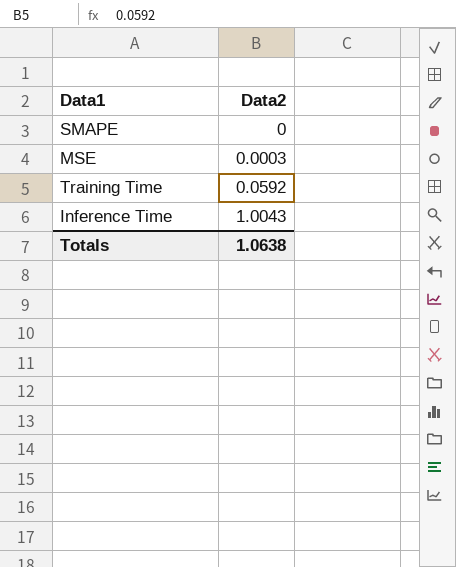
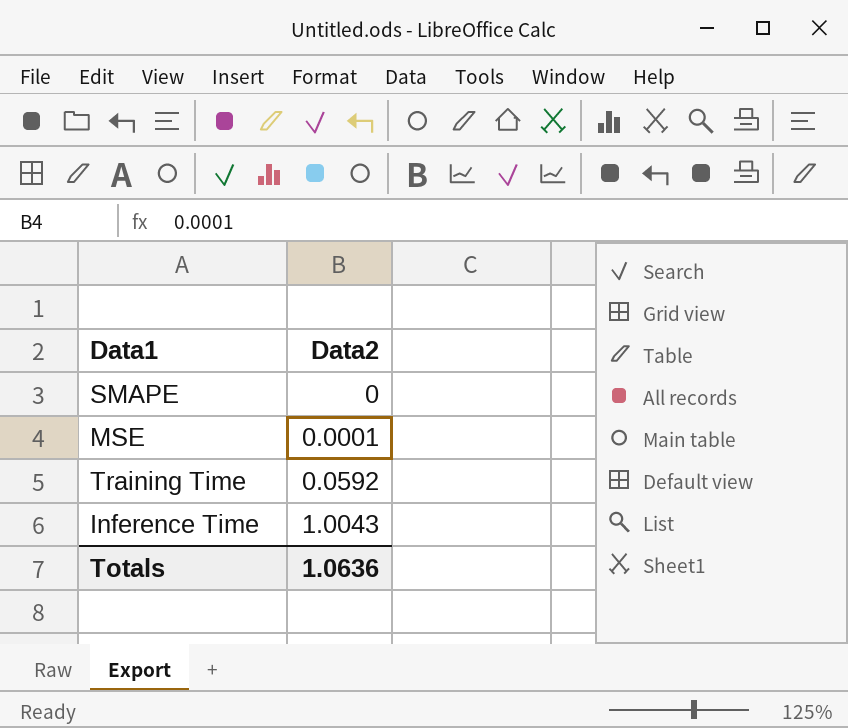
MSE | Data2: 0.0003 -> 0.0001
Totals | Data2: 1.0638 -> 1.0636

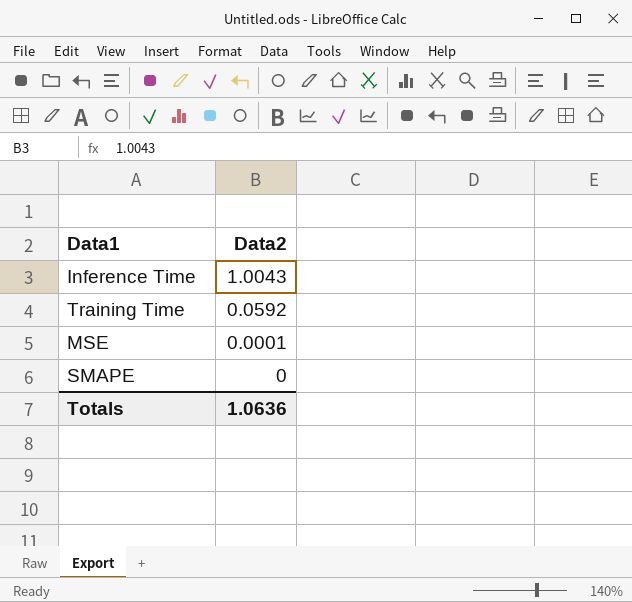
row order: Data2 ascending -> Data2 descending

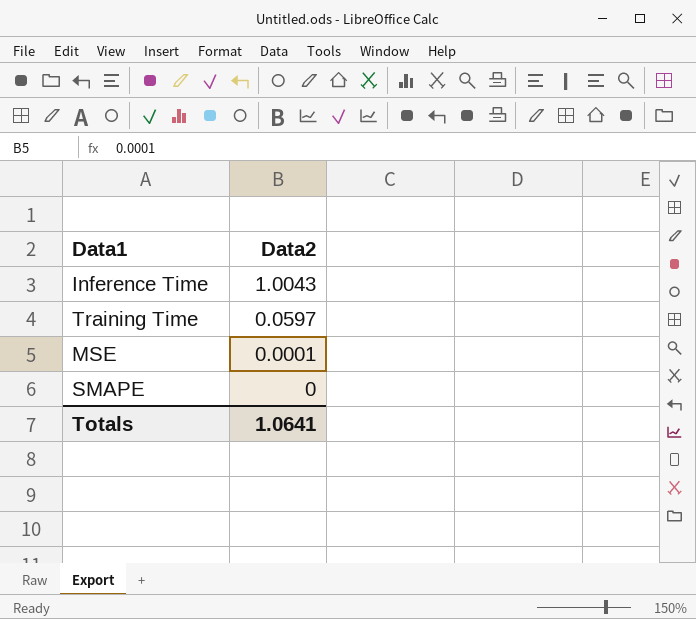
Training Time | Data2: 0.0592 -> 0.0597
Totals | Data2: 1.0636 -> 1.0641

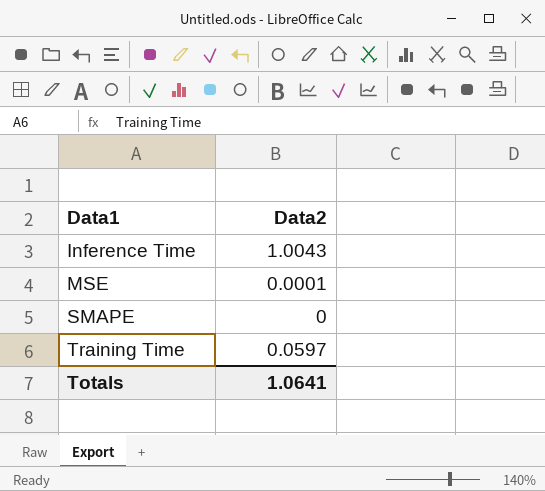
row order: Data2 descending -> Data1 ascending

